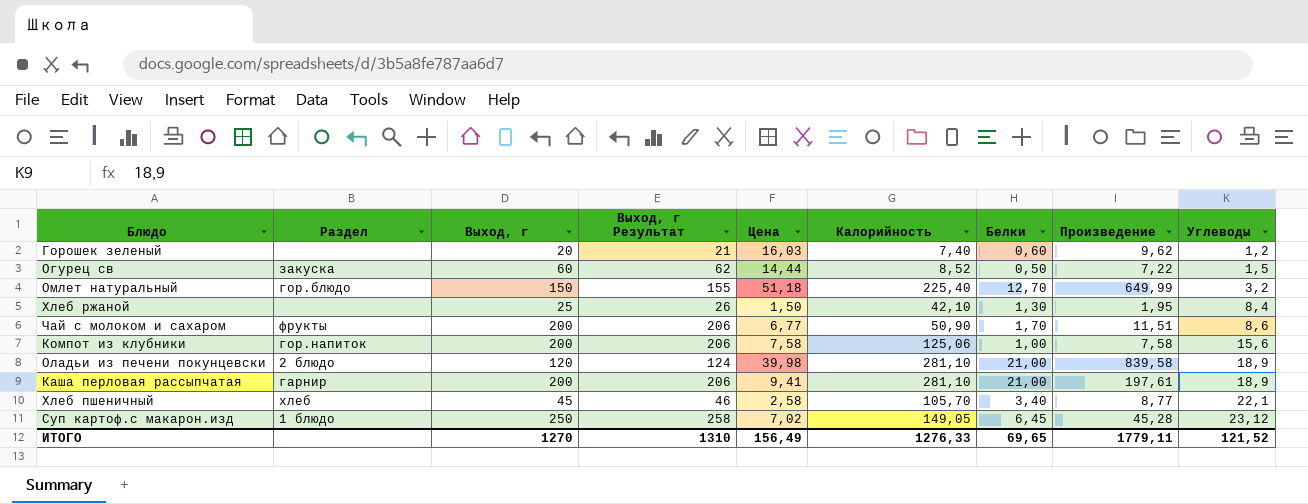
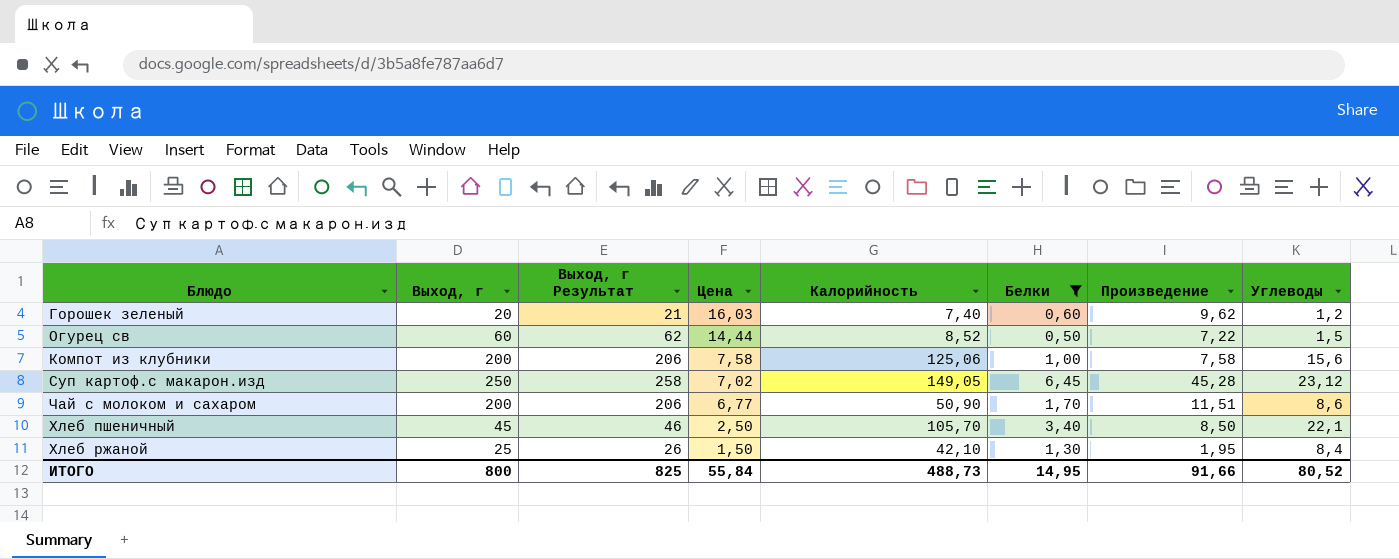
filter: none -> Белки <= 6,45
row order: Углеводы ascending -> Цена descending
column Раздел | position: 2 -> none
Хлеб пшеничный | Цена: 2,58 -> 2,50
Хлеб пшеничный | Произведение: 8,77 -> 8,50
ИТОГО | Выход, г: 1270 -> 800
ИТОГО | Выход, г Результат: 1310 -> 825
ИТОГО | Цена: 156,49 -> 55,84
ИТОГО | Калорийность: 1276,33 -> 488,73
ИТОГО | Белки: 69,65 -> 14,95
ИТОГО | Произведение: 1779,11 -> 91,66
ИТОГО | Углеводы: 121,52 -> 80,52

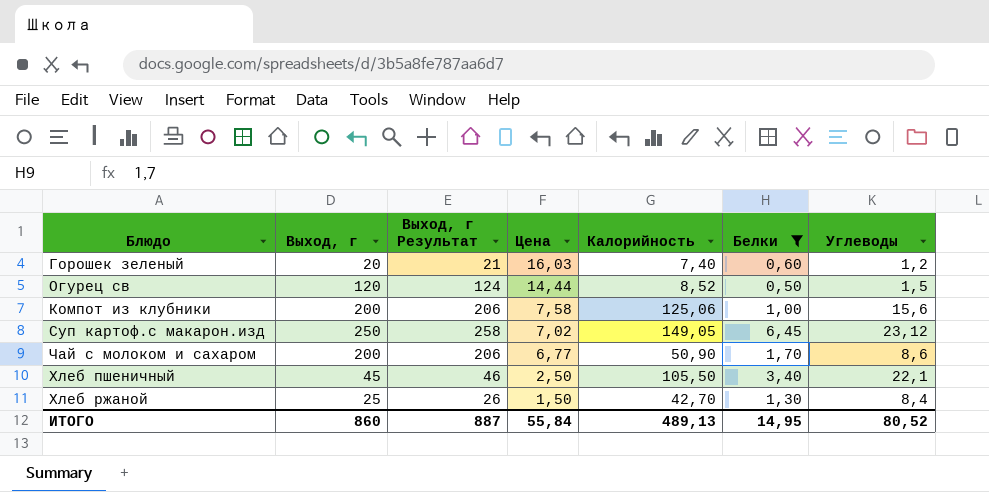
column Произведение | formula: [Цена] * [Белки] -> none
Огурец св | Выход, г: 60 -> 120
Огурец св | Выход, г Результат: 62 -> 124
Хлеб пшеничный | Калорийность: 105,70 -> 105,50
Хлеб ржаной | Калорийность: 42,10 -> 42,70
ИТОГО | Выход, г: 800 -> 860
ИТОГО | Выход, г Результат: 825 -> 887
ИТОГО | Калорийность: 488,73 -> 489,13

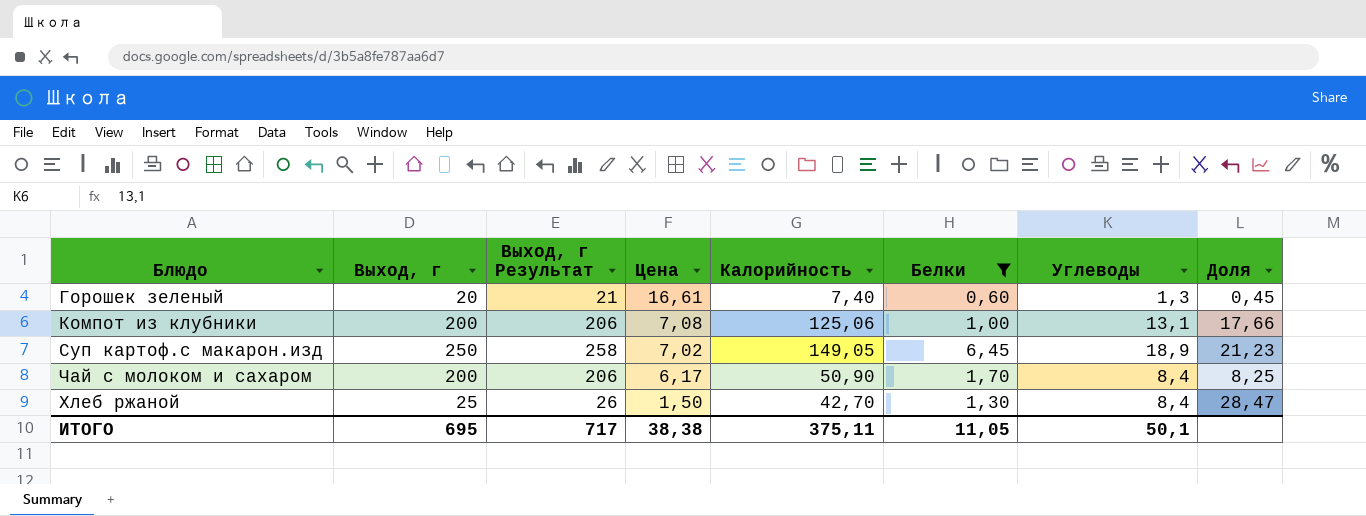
column Доля | formula: none -> [Калорийность] / [Цена]
row Огурец св: 120 | 124 | 14,44 | 8,52 | 0,50 | 1,5 -> none
row Хлеб пшеничный: 45 | 46 | 2,50 | 105,50 | 3,40 | 22,1 -> none
Горошек зеленый | Цена: 16,03 -> 16,61
Горошек зеленый | Углеводы: 1,2 -> 1,3
Компот из клубники | Цена: 7,58 -> 7,08
Компот из клубники | Углеводы: 15,6 -> 13,1
Суп картоф.с макарон.изд | Углеводы: 23,12 -> 18,9
Чай с молоком и сахаром | Цена: 6,77 -> 6,17
Чай с молоком и сахаром | Углеводы: 8,6 -> 8,4
ИТОГО | Выход, г: 860 -> 695
ИТОГО | Выход, г Результат: 887 -> 717
ИТОГО | Цена: 55,84 -> 38,38
ИТОГО | Калорийность: 489,13 -> 375,11
ИТОГО | Белки: 14,95 -> 11,05
ИТОГО | Углеводы: 80,52 -> 50,1

